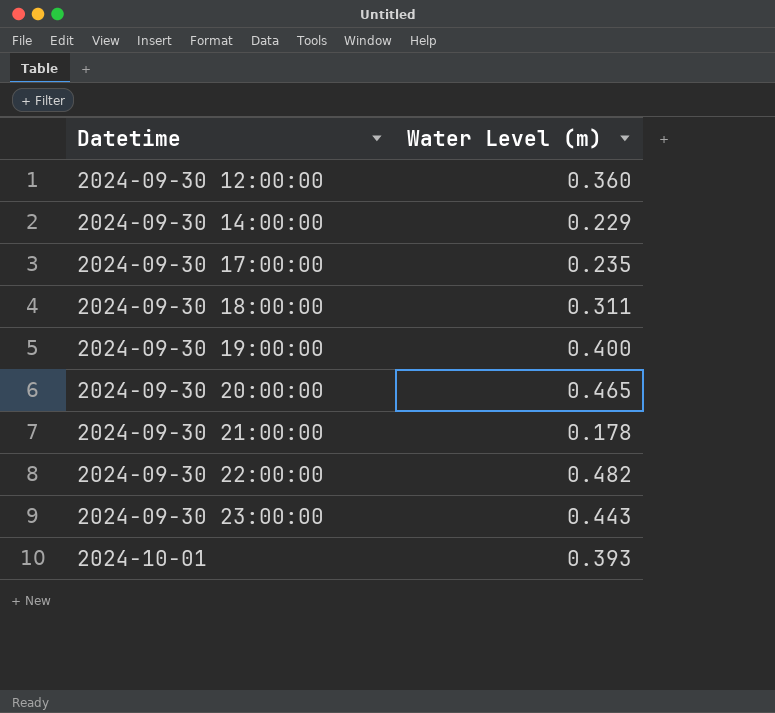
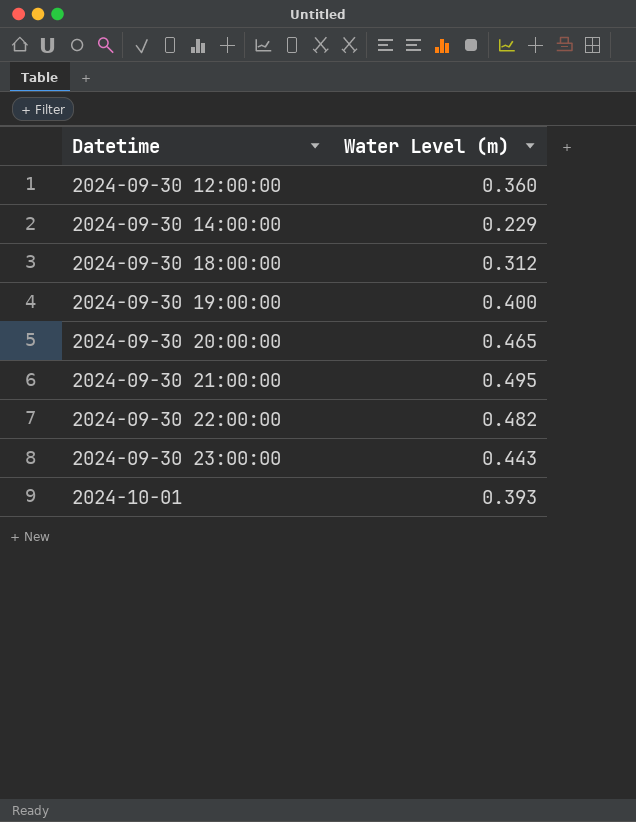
row 2024-09-30 17:00:00: 0.235 -> none
2024-09-30 18:00:00 | Water Level (m): 0.311 -> 0.312
2024-09-30 21:00:00 | Water Level (m): 0.178 -> 0.495

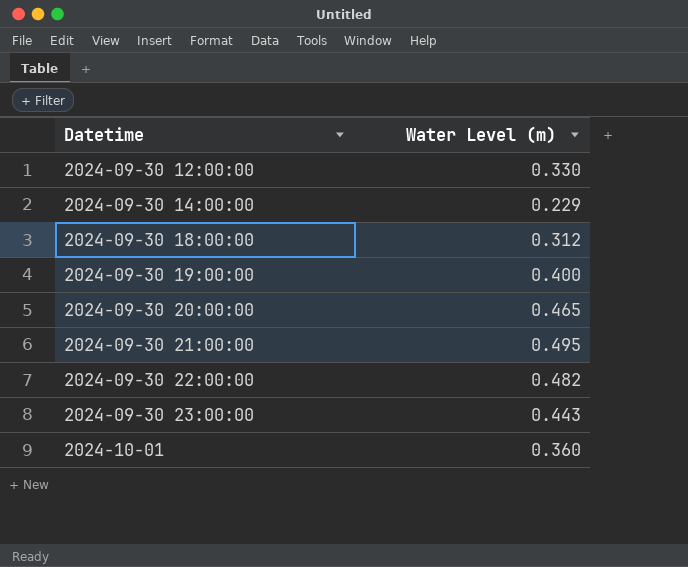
2024-09-30 12:00:00 | Water Level (m): 0.360 -> 0.330
2024-10-01 | Water Level (m): 0.393 -> 0.360

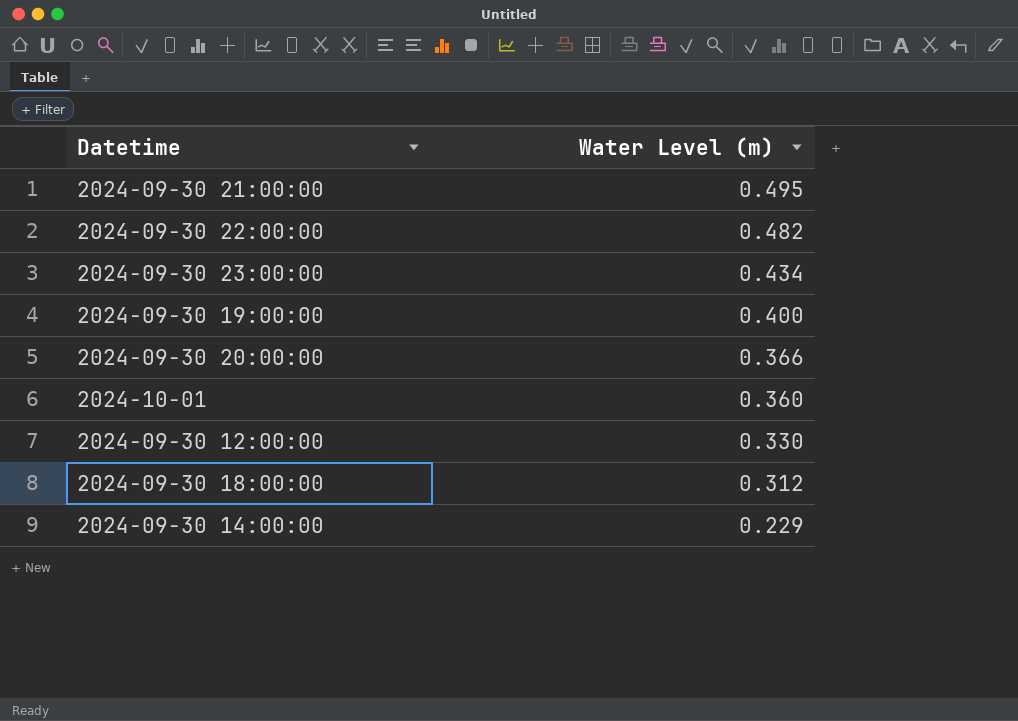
row order: Datetime ascending -> Water Level (m) descending
2024-09-30 23:00:00 | Water Level (m): 0.443 -> 0.434
2024-09-30 20:00:00 | Water Level (m): 0.465 -> 0.366

